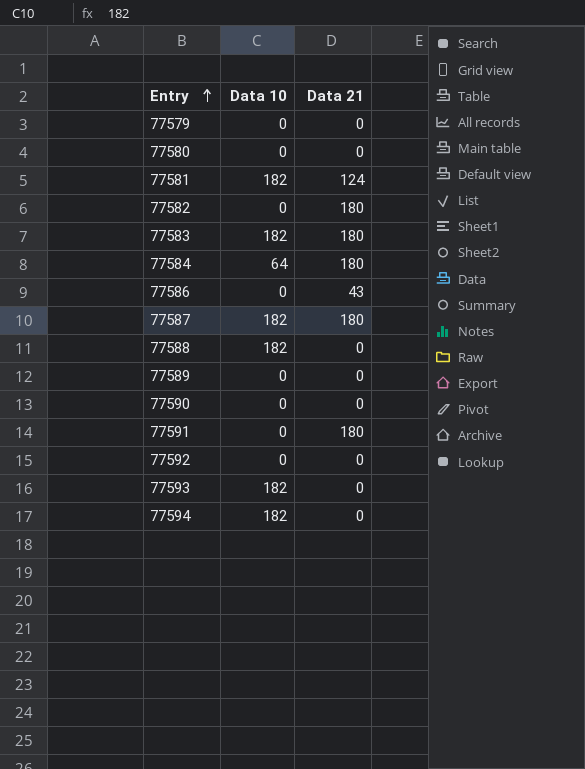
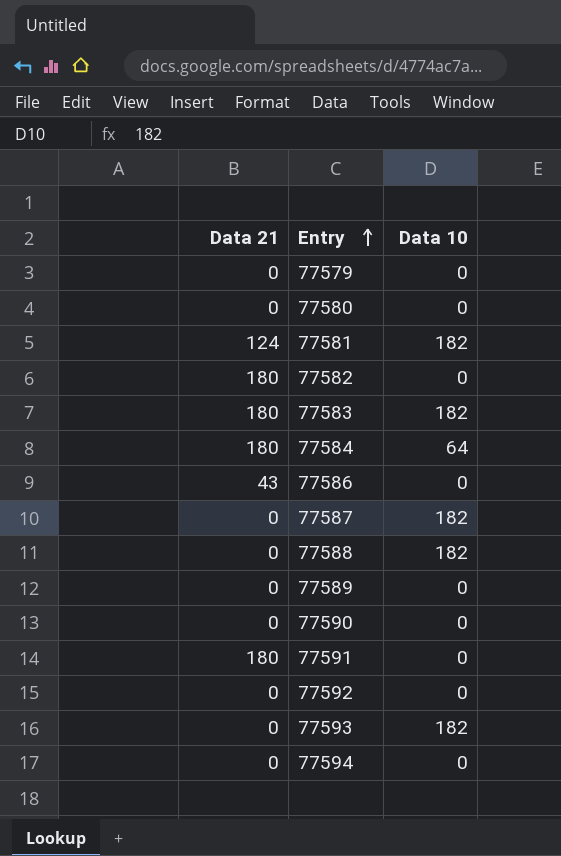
column Data 21 | position: 3 -> 1
77587 | Data 21: 180 -> 0
77594 | Data 10: 182 -> 0

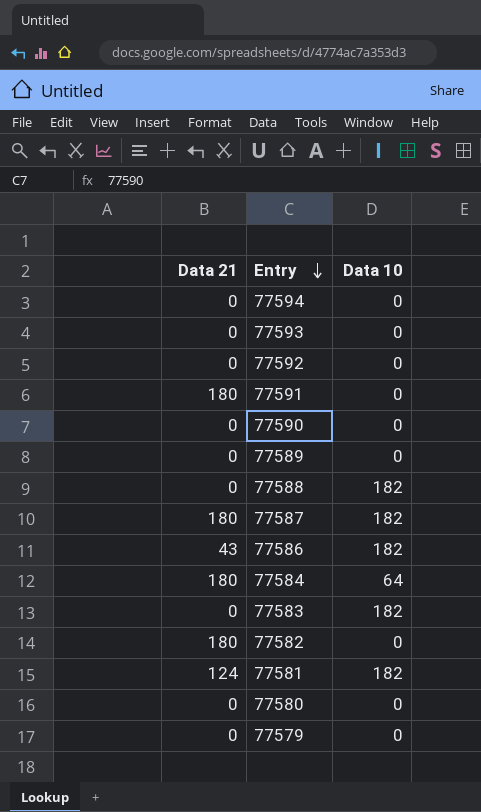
row order: Entry ascending -> Entry descending
77593 | Data 10: 182 -> 0
77587 | Data 21: 0 -> 180
77586 | Data 10: 0 -> 182
77583 | Data 21: 180 -> 0

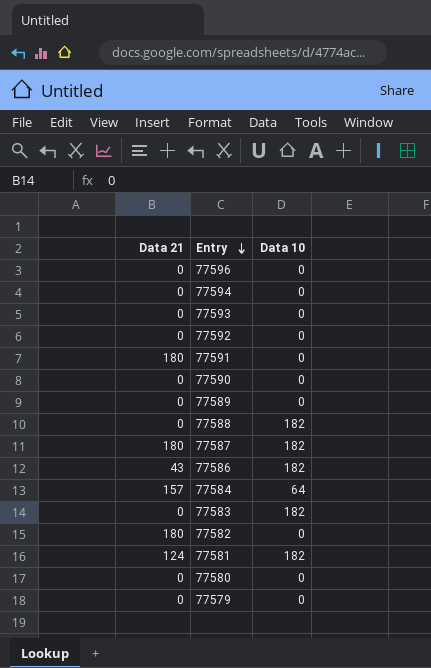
row 77596: none -> 0 | 0
77584 | Data 21: 180 -> 157

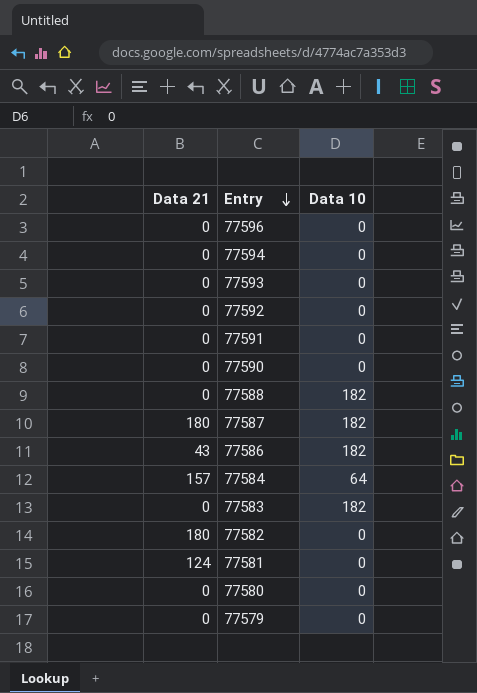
row 77589: 0 | 0 -> none
77591 | Data 21: 180 -> 0
77581 | Data 10: 182 -> 0

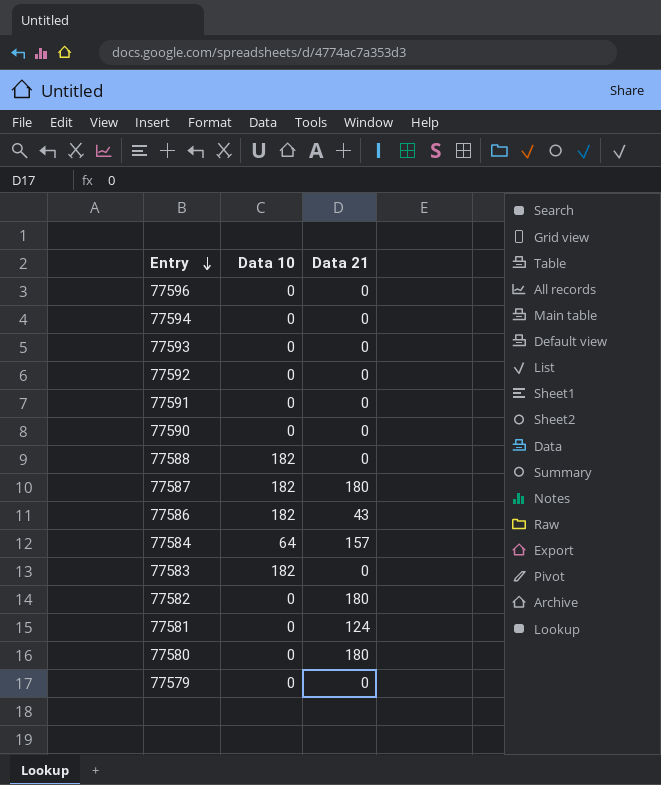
column Data 21 | position: 1 -> 3
77580 | Data 21: 0 -> 180

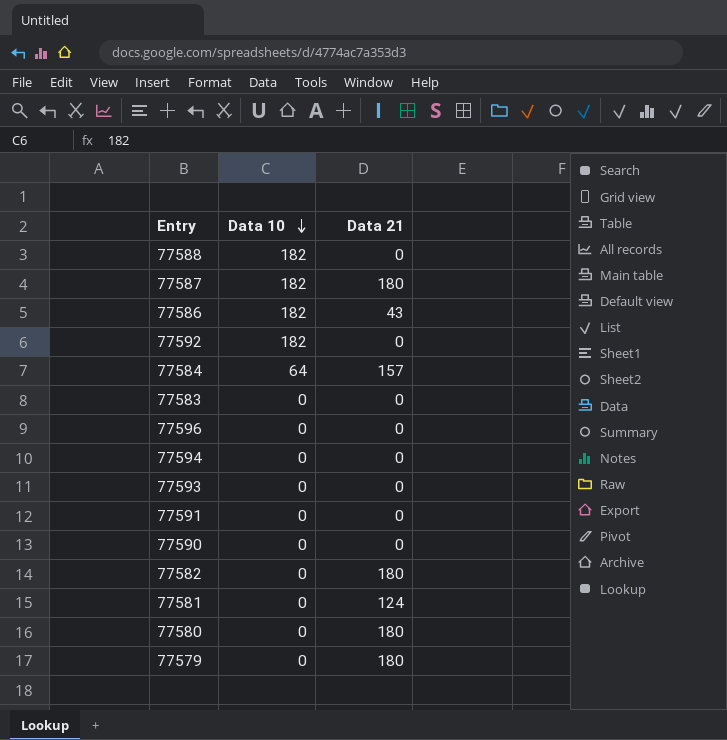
row order: Entry descending -> Data 10 descending
77592 | Data 10: 0 -> 182
77583 | Data 10: 182 -> 0
77579 | Data 21: 0 -> 180

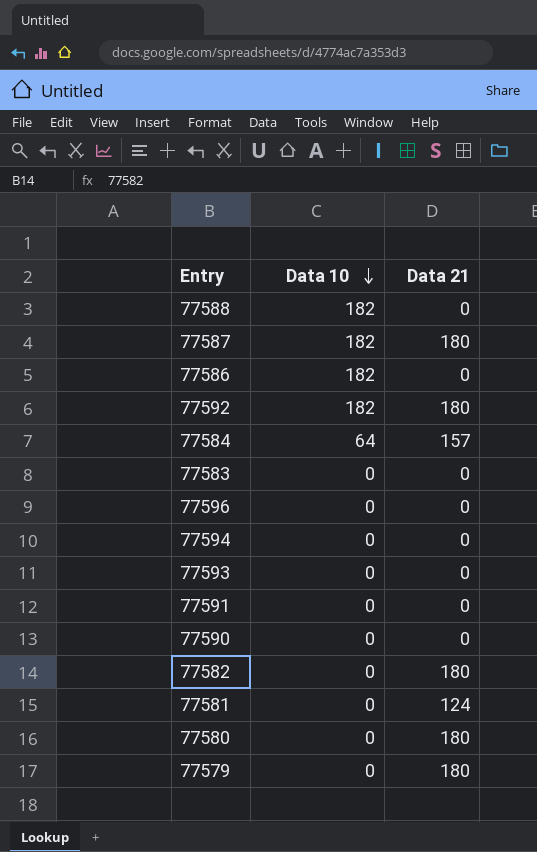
77586 | Data 21: 43 -> 0
77592 | Data 21: 0 -> 180

